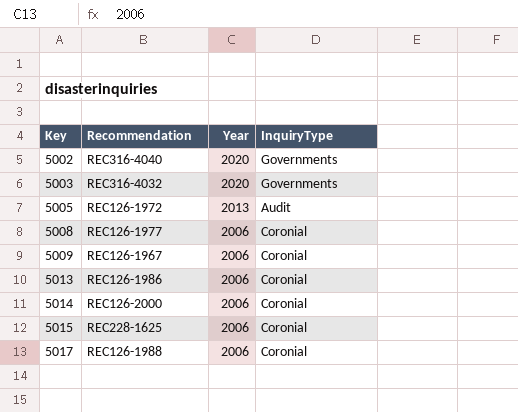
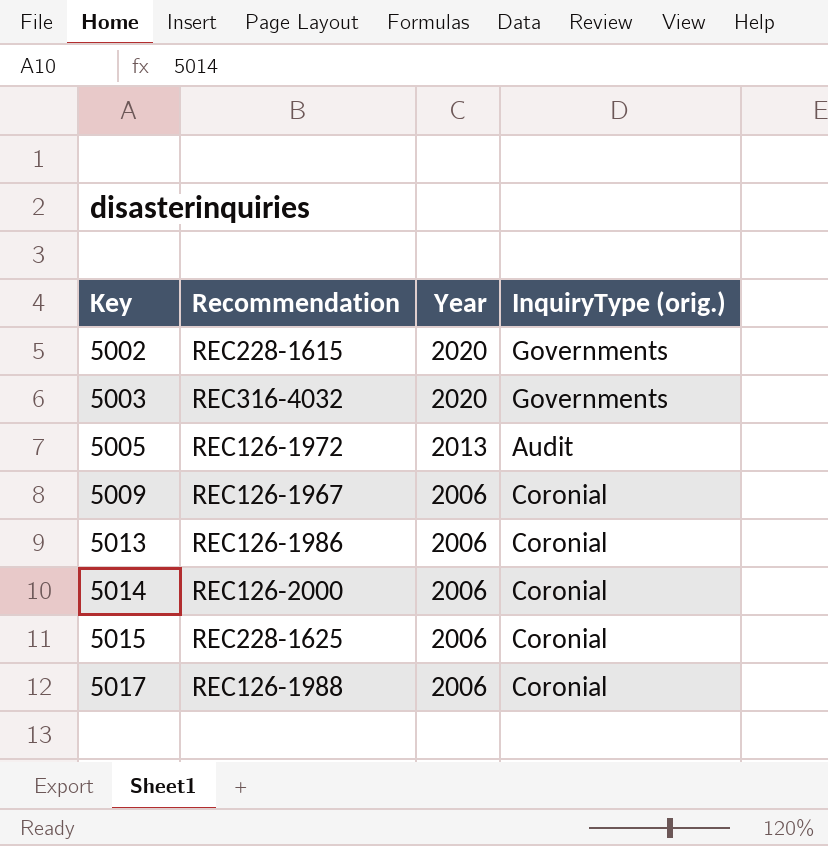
column name: InquiryType -> InquiryType (orig.)
row 5008: REC126-1977 | 2006 | Coronial -> none
5002 | Recommendation: REC316-4040 -> REC228-1615

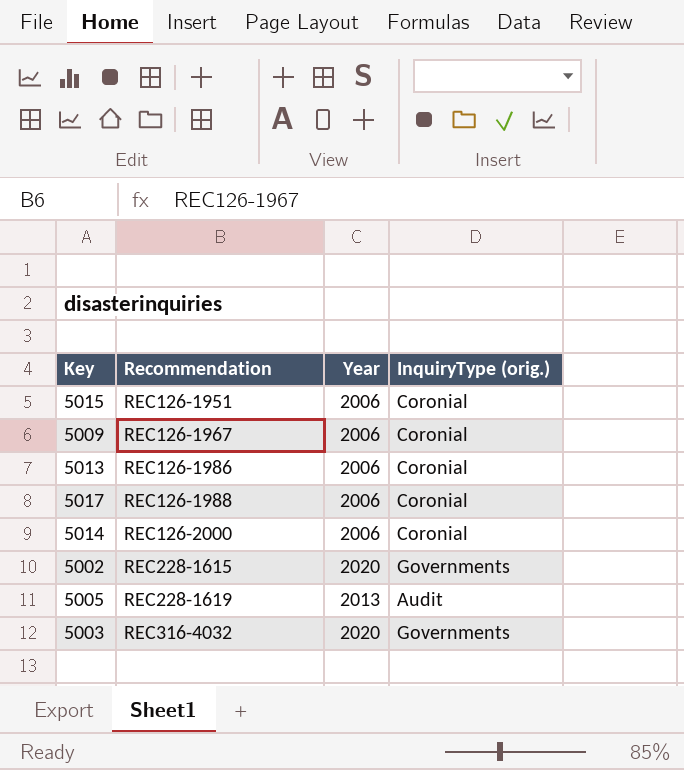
row order: Key ascending -> Recommendation ascending
5015 | Recommendation: REC228-1625 -> REC126-1951
5005 | Recommendation: REC126-1972 -> REC228-1619

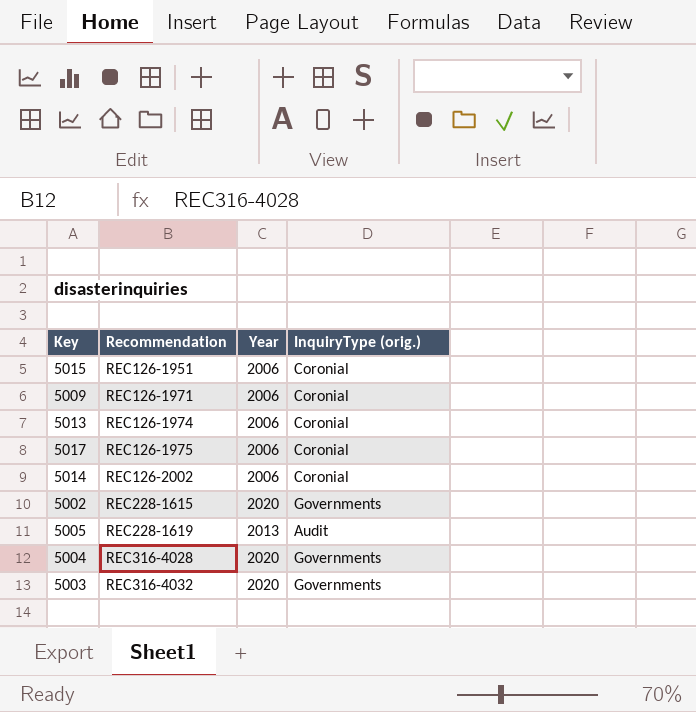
5009 | Recommendation: REC126-1967 -> REC126-1971
5013 | Recommendation: REC126-1986 -> REC126-1974
5017 | Recommendation: REC126-1988 -> REC126-1975
5014 | Recommendation: REC126-2000 -> REC126-2002
row 5004: none -> REC316-4028 | 2020 | Governments

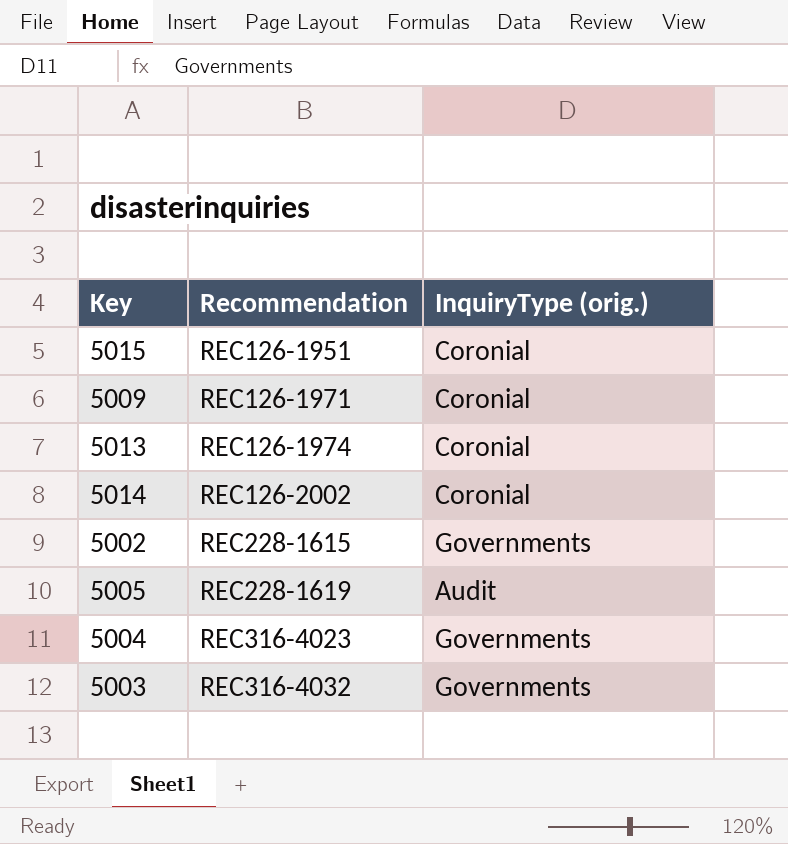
column Year | position: 3 -> none
row 5017: REC126-1975 | 2006 | Coronial -> none
5004 | Recommendation: REC316-4028 -> REC316-4023

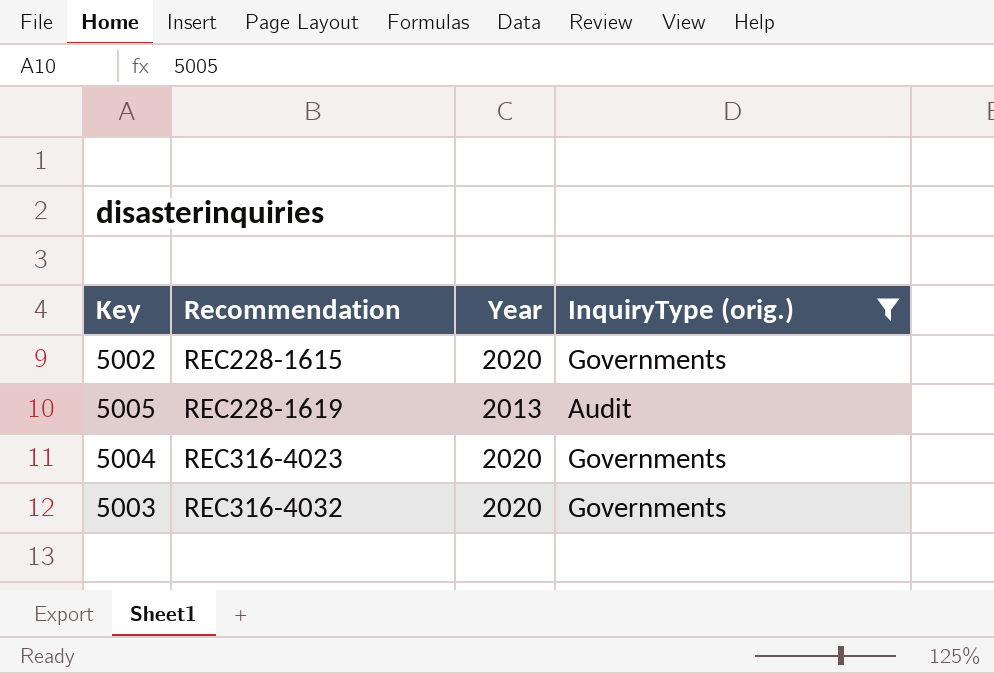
filter: none -> InquiryType (orig.) != Coronial
column Year | position: none -> 3

